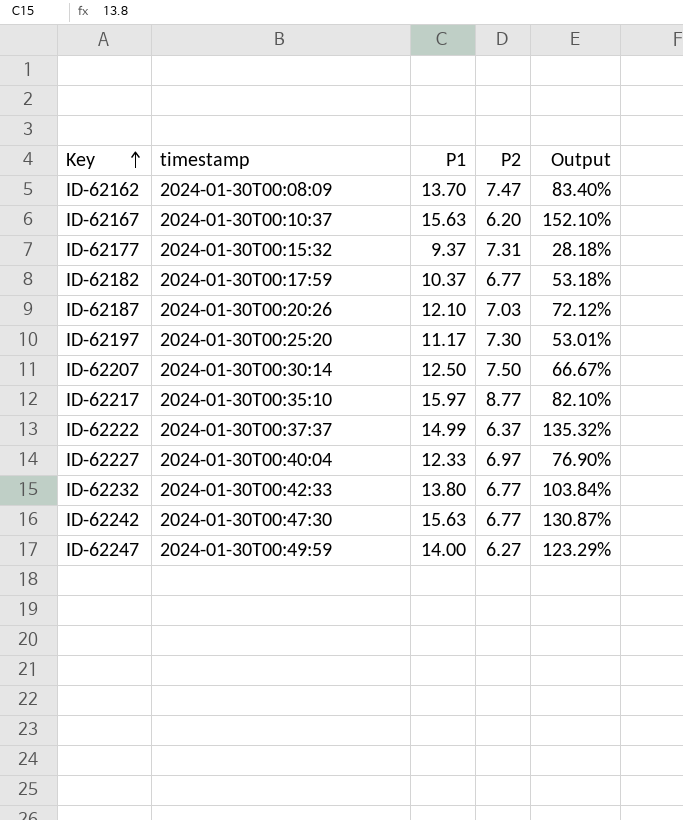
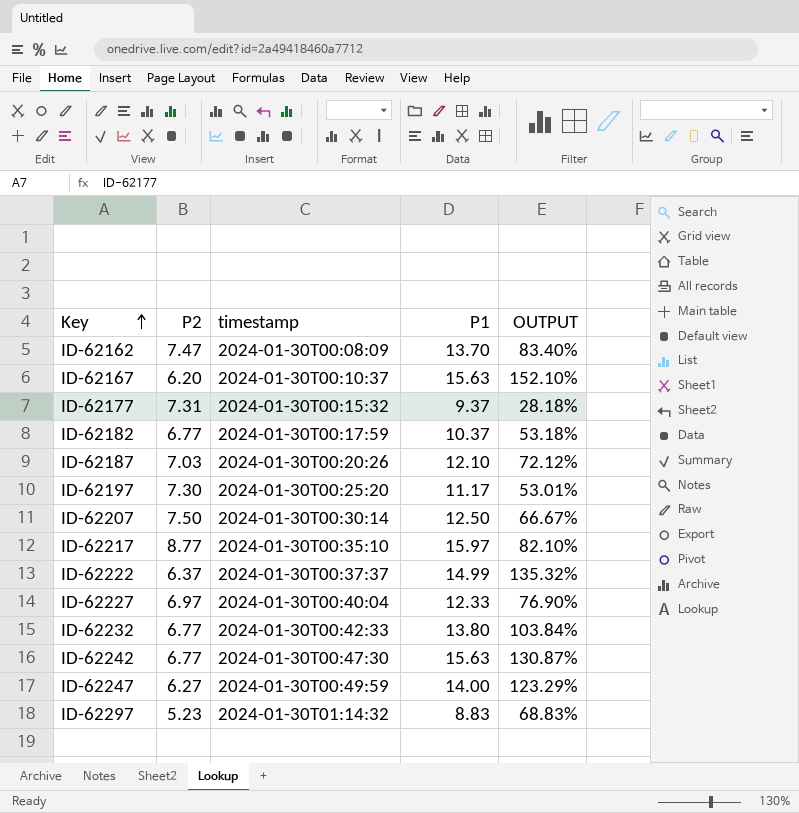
column P2 | position: 4 -> 2
column name: Output -> OUTPUT
row ID-62297: none -> 5.23 | 2024-01-30T01:14:32 | 8.83 | 68.83%

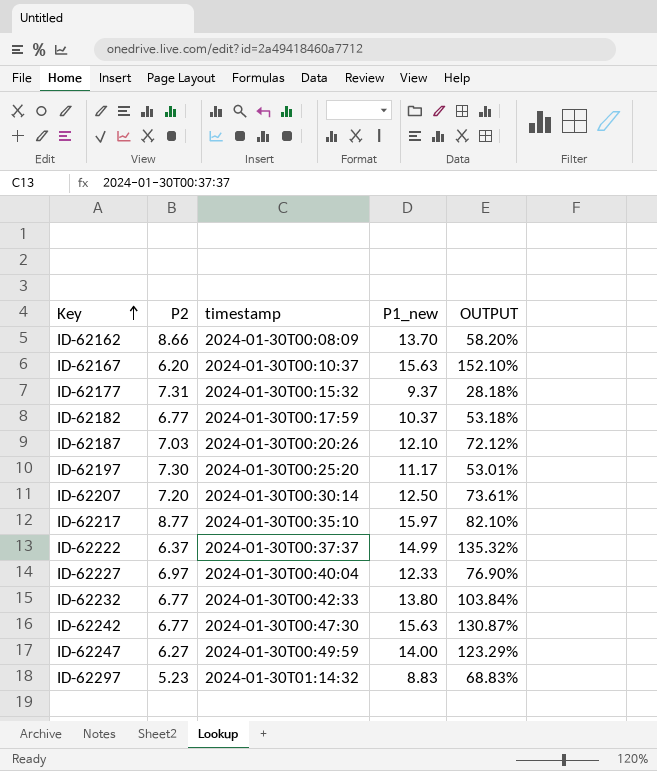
column name: P1 -> P1_new
ID-62162 | P2: 7.47 -> 8.66
ID-62162 | OUTPUT: 83.40% -> 58.20%
ID-62207 | P2: 7.50 -> 7.20
ID-62207 | OUTPUT: 66.67% -> 73.61%

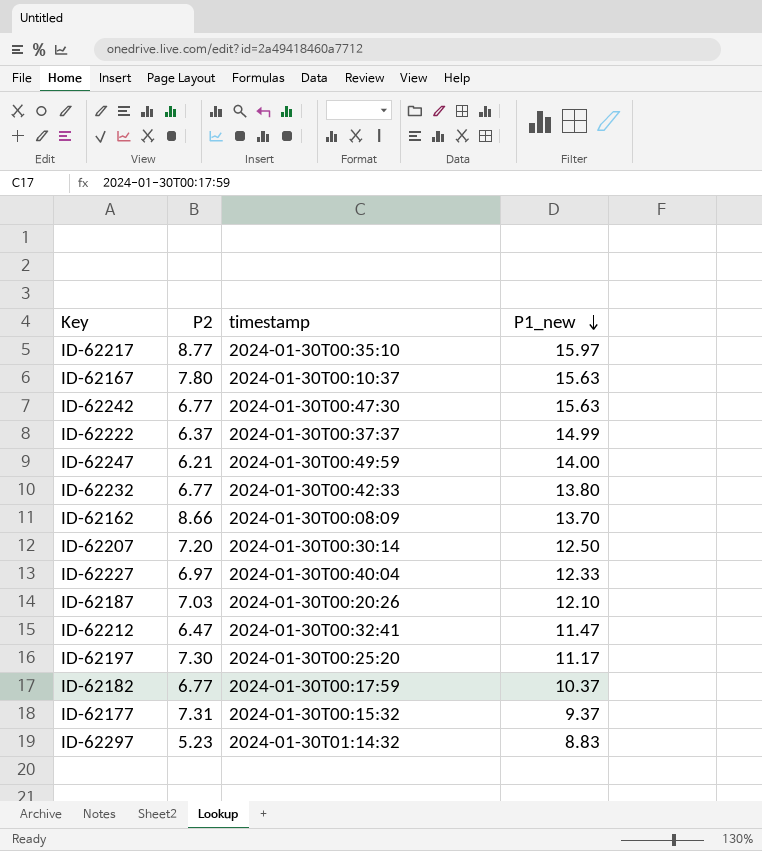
row order: Key ascending -> P1_new descending
column OUTPUT | formula: ([P1_new] - [P2]) / [P2] -> none
ID-62167 | P2: 6.20 -> 7.80
ID-62247 | P2: 6.27 -> 6.21
row ID-62212: none -> 6.47 | 2024-01-30T00:32:41 | 11.47

